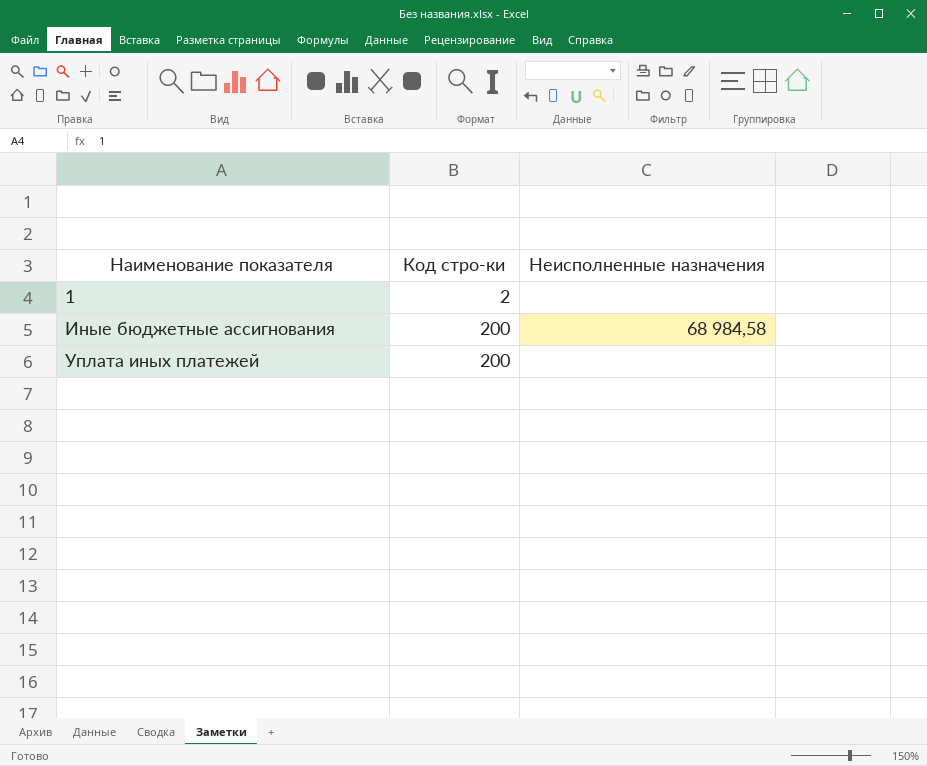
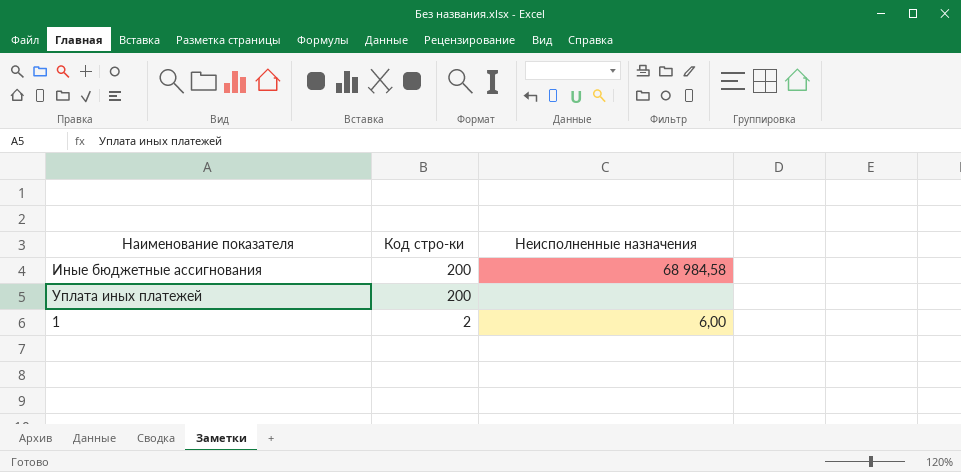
row order: Наименование показателя ascending -> Код стро-ки descending
1 | Неисполненные назначения: none -> 6,00

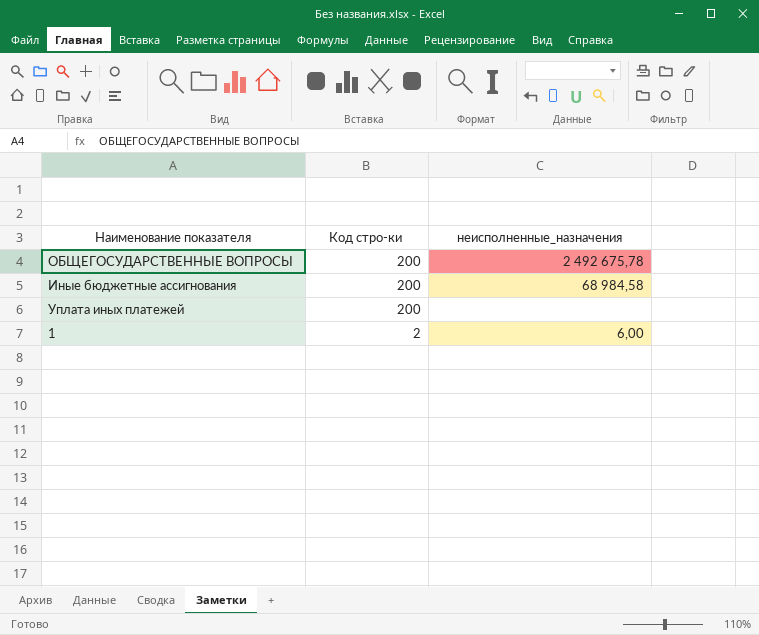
column name: Неисполненные назначения -> неисполненные_назначения
row ОБЩЕГОСУДАРСТВЕННЫЕ ВОПРОСЫ: none -> 200 | 2 492 675,78

